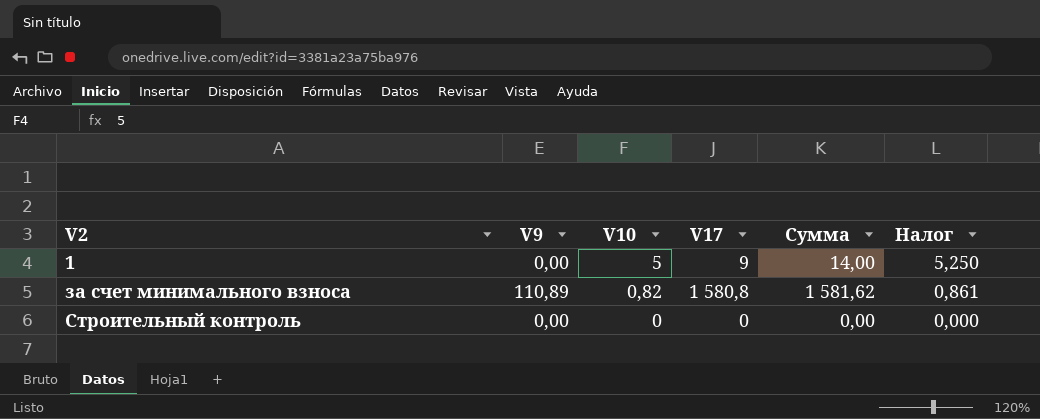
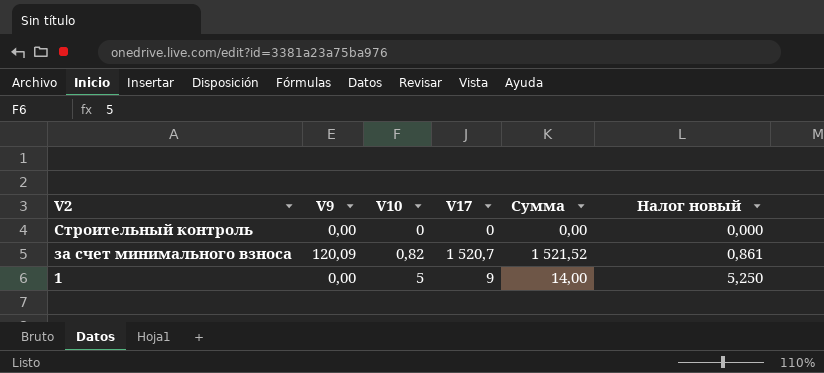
row order: V2 ascending -> V2 descending
column name: Налог -> Налог новый
за счет минимального взноса | V9: 110,89 -> 120,09
за счет минимального взноса | V17: 1 580,8 -> 1 520,7
за счет минимального взноса | Сумма: 1 581,62 -> 1 521,52

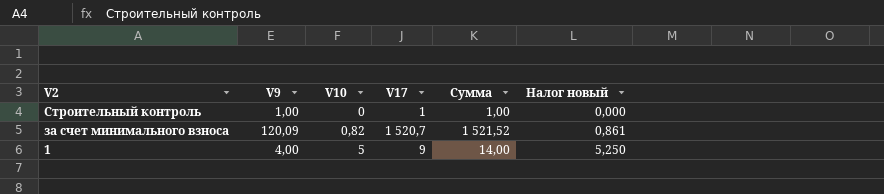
Строительный контроль | V9: 0,00 -> 1,00
Строительный контроль | V17: 0 -> 1
Строительный контроль | Сумма: 0,00 -> 1,00
1 | V9: 0,00 -> 4,00

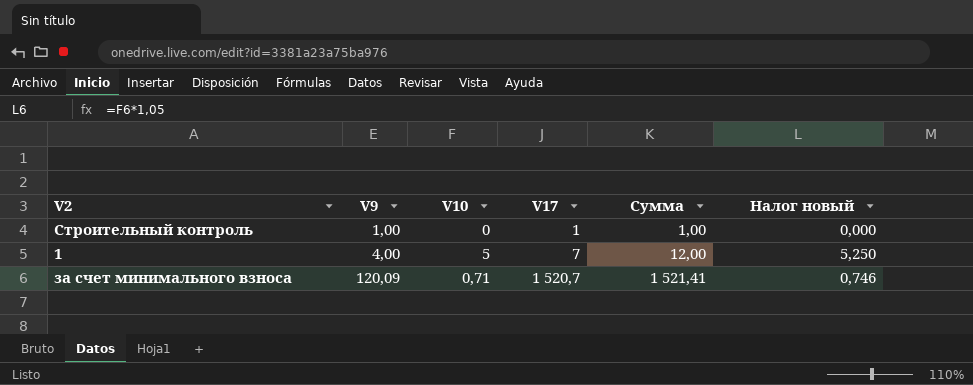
row order: V2 descending -> V9 ascending
1 | V17: 9 -> 7
1 | Сумма: 14,00 -> 12,00
за счет минимального взноса | V10: 0,82 -> 0,71
за счет минимального взноса | Сумма: 1 521,52 -> 1 521,41
за счет минимального взноса | Налог новый: 0,861 -> 0,746

